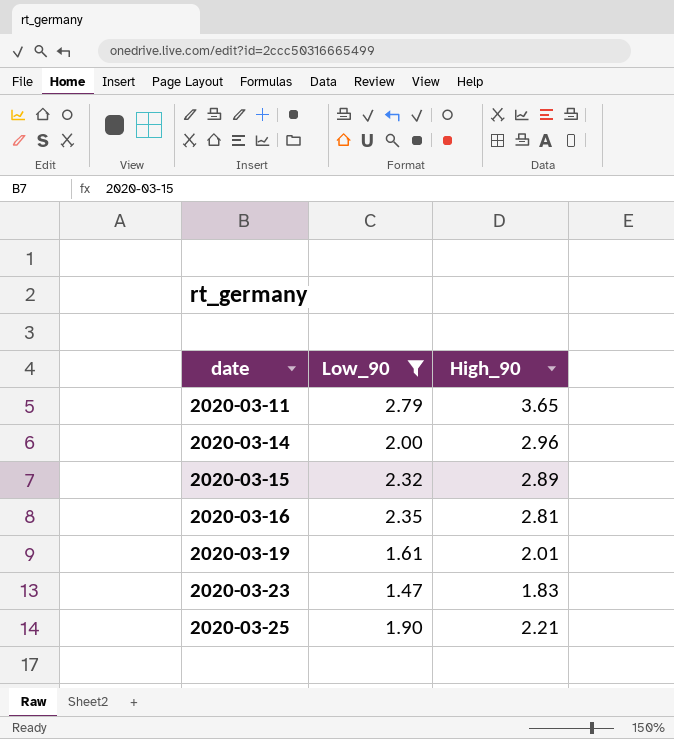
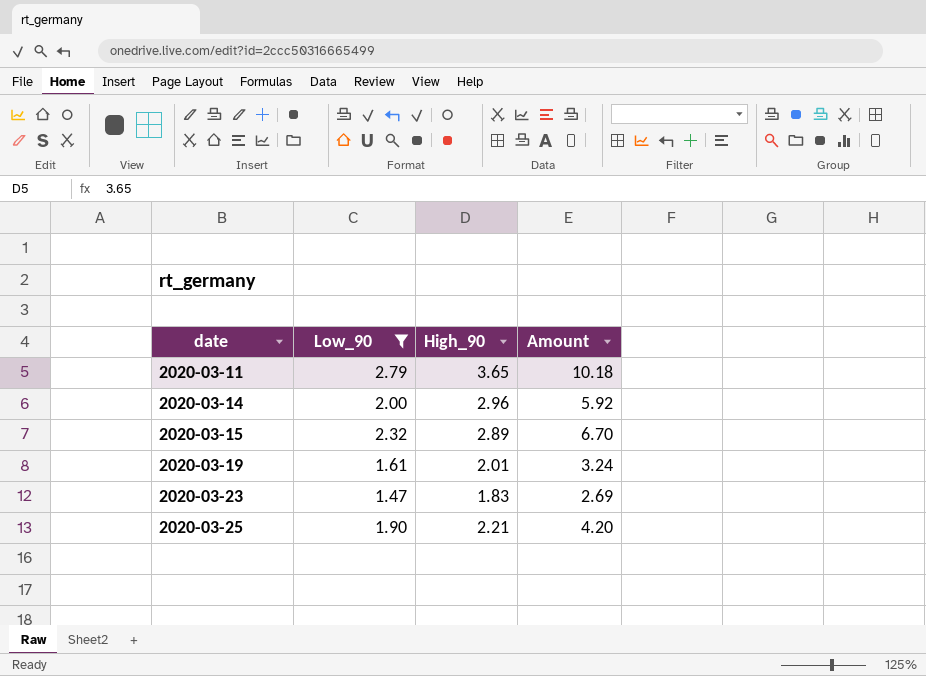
column Amount | formula: none -> [Low_90] * [High_90]
row 2020-03-16: 2.35 | 2.81 -> none

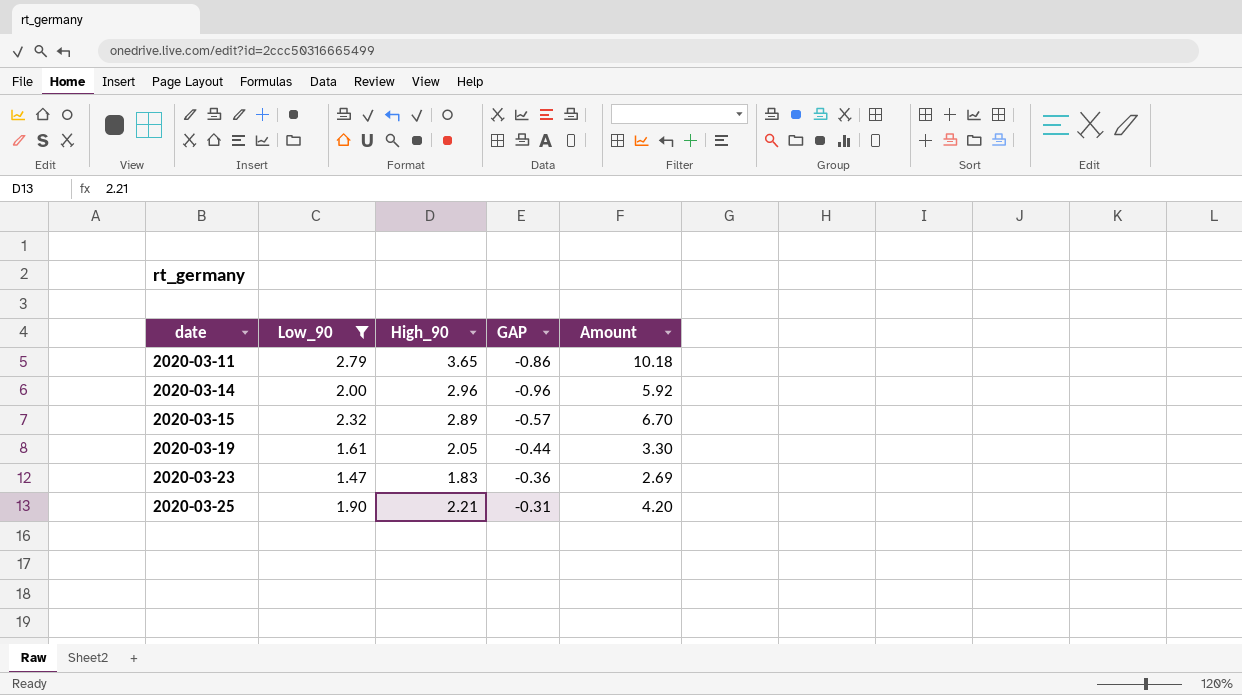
column GAP | formula: none -> [Low_90] - [High_90]
2020-03-19 | High_90: 2.01 -> 2.05
2020-03-19 | Amount: 3.24 -> 3.30

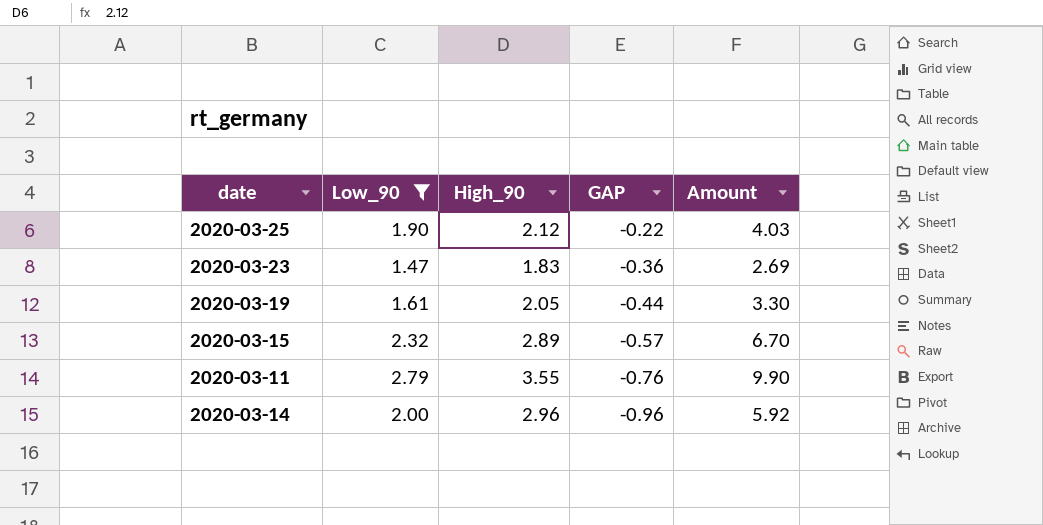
row order: date ascending -> GAP descending
2020-03-25 | High_90: 2.21 -> 2.12
2020-03-25 | GAP: -0.31 -> -0.22
2020-03-25 | Amount: 4.20 -> 4.03
2020-03-11 | High_90: 3.65 -> 3.55
2020-03-11 | GAP: -0.86 -> -0.76
2020-03-11 | Amount: 10.18 -> 9.90

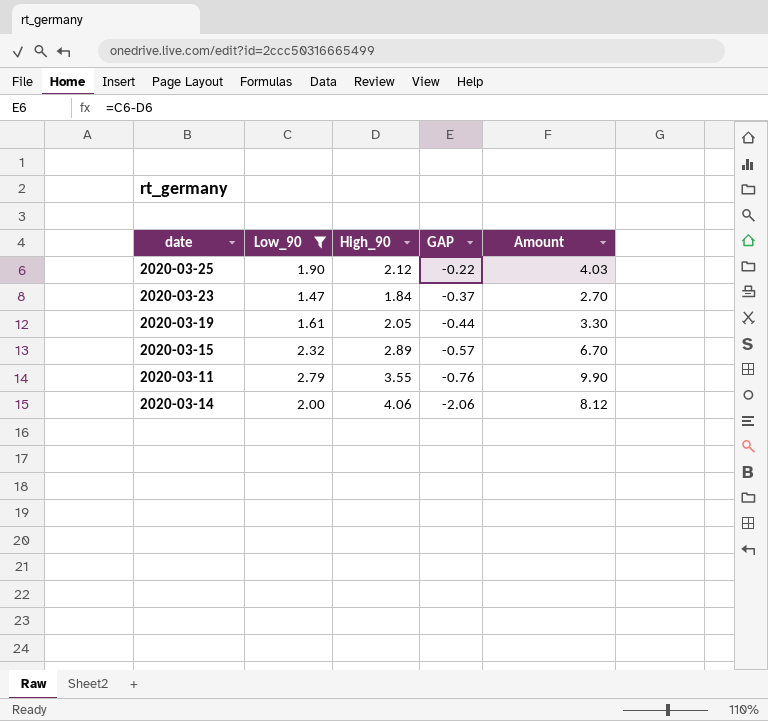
2020-03-23 | High_90: 1.83 -> 1.84
2020-03-23 | GAP: -0.36 -> -0.37
2020-03-23 | Amount: 2.69 -> 2.70
2020-03-14 | High_90: 2.96 -> 4.06
2020-03-14 | GAP: -0.96 -> -2.06
2020-03-14 | Amount: 5.92 -> 8.12

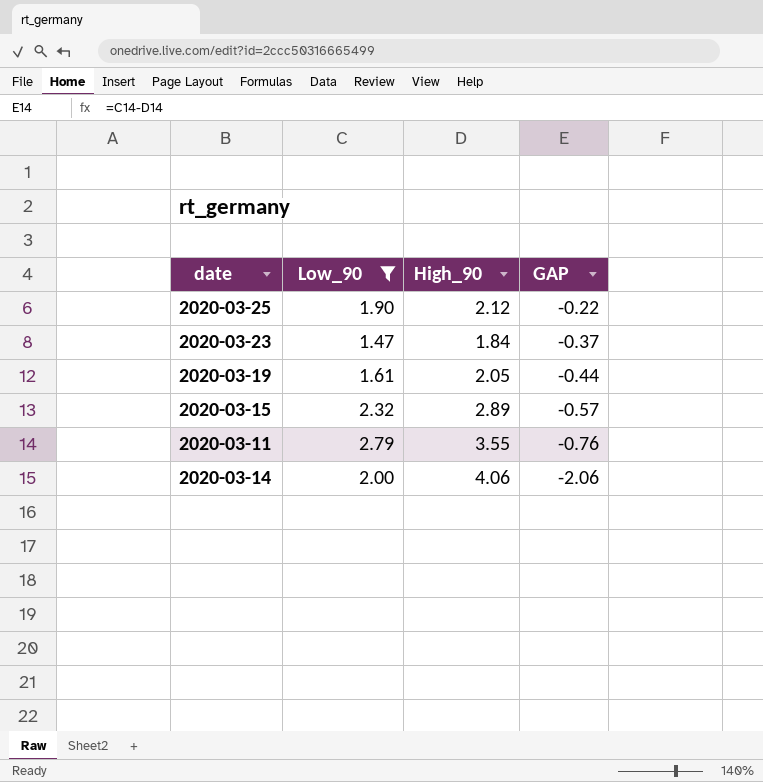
column Amount | formula: [Low_90] * [High_90] -> none

